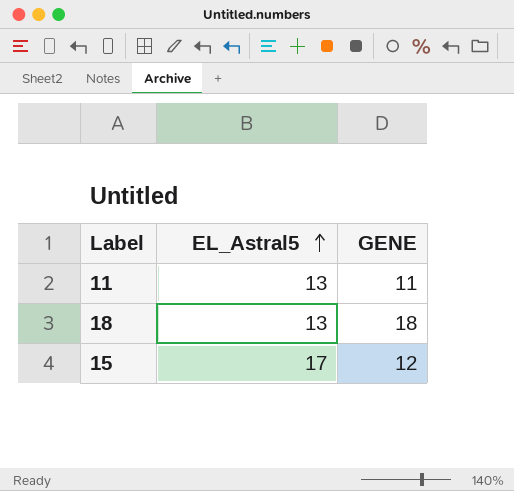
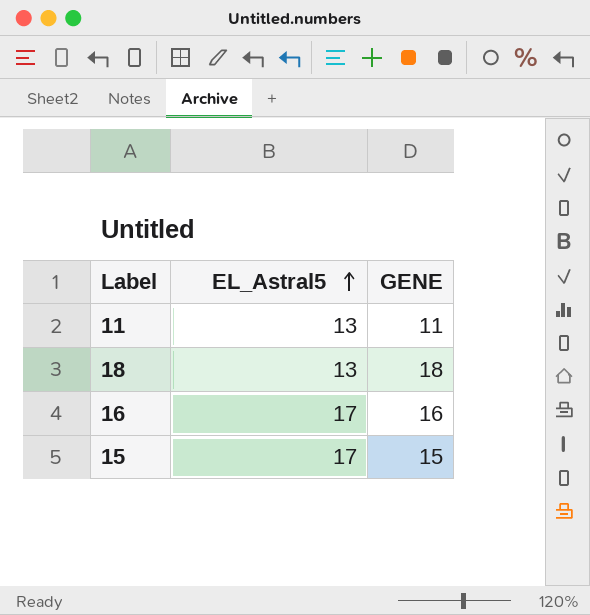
row 16: none -> 17 | 16
15 | GENE: 12 -> 15

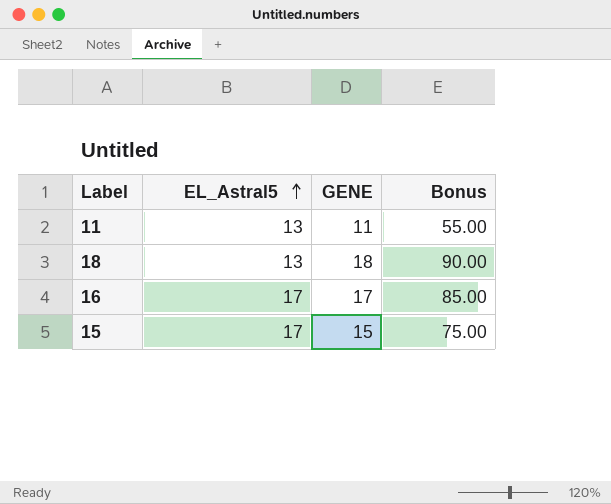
column Bonus | formula: none -> [GENE] * 5
16 | GENE: 16 -> 17

